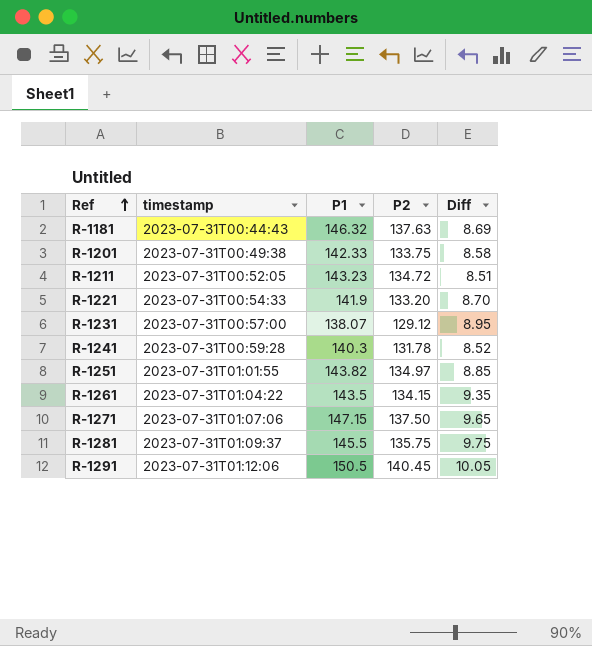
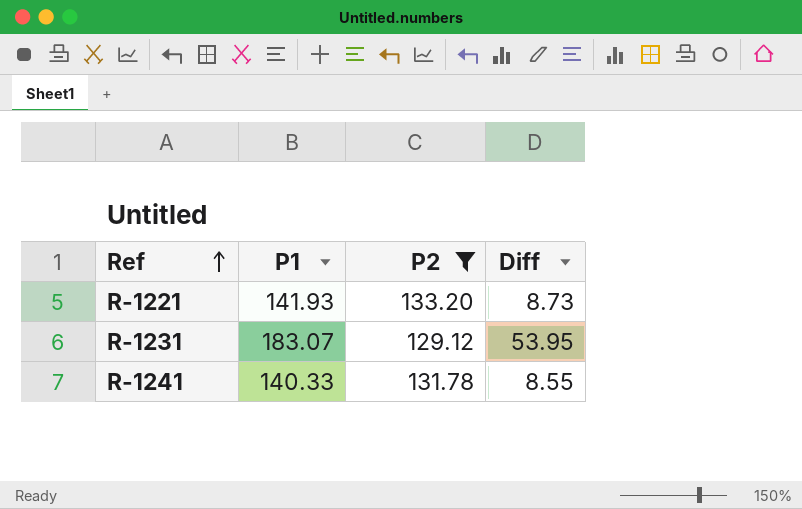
filter: none -> P2 <= 133.20
column timestamp | position: 2 -> none
R-1221 | P1: 141.9 -> 141.93
R-1221 | Diff: 8.70 -> 8.73
R-1231 | P1: 138.07 -> 183.07
R-1231 | Diff: 8.95 -> 53.95
R-1241 | P1: 140.3 -> 140.33
R-1241 | Diff: 8.52 -> 8.55

